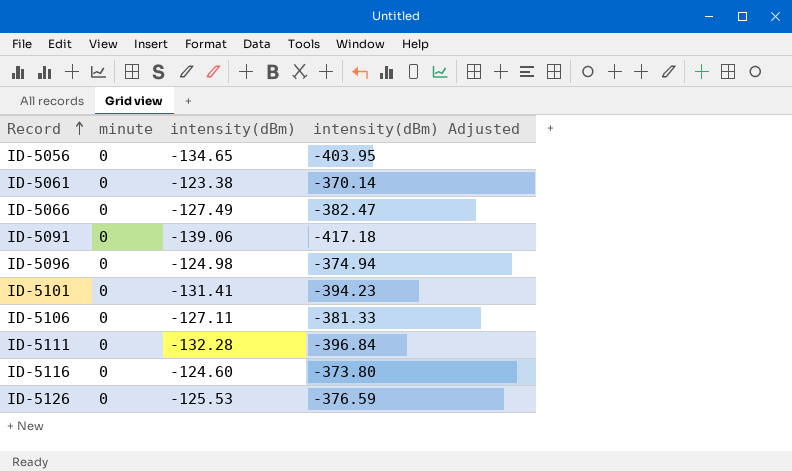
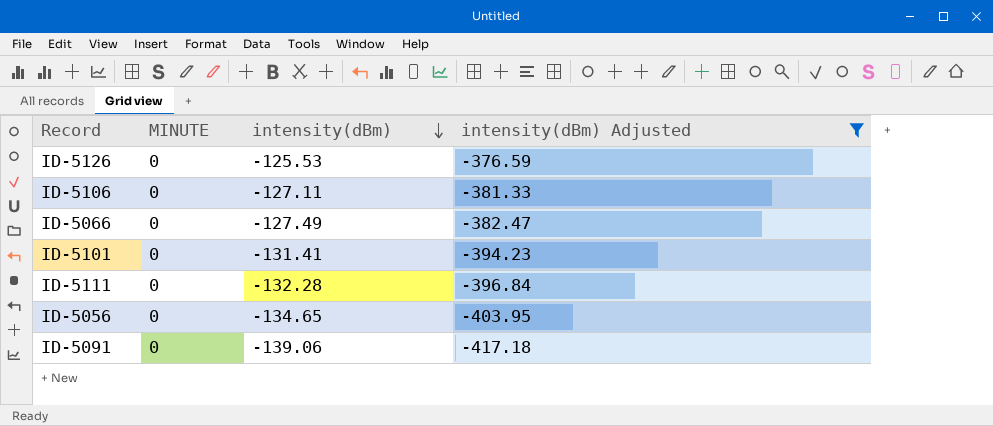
filter: none -> intensity(dBm) Adjusted <= -376.59
row order: Record ascending -> intensity(dBm) descending
column name: minute -> MINUTE

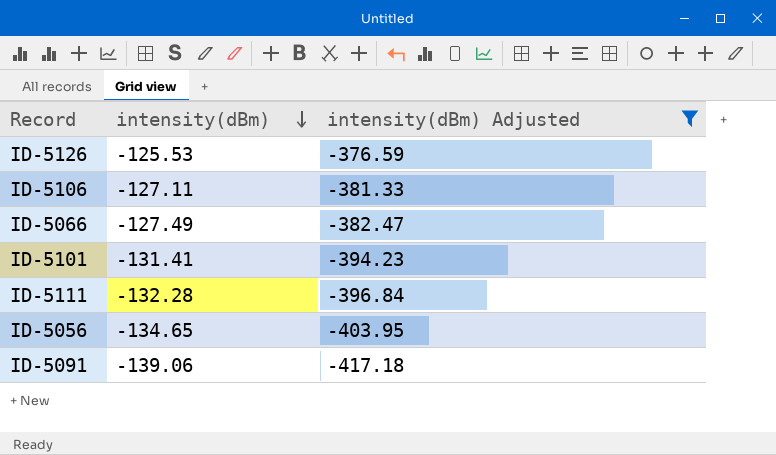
column MINUTE | position: 2 -> none

